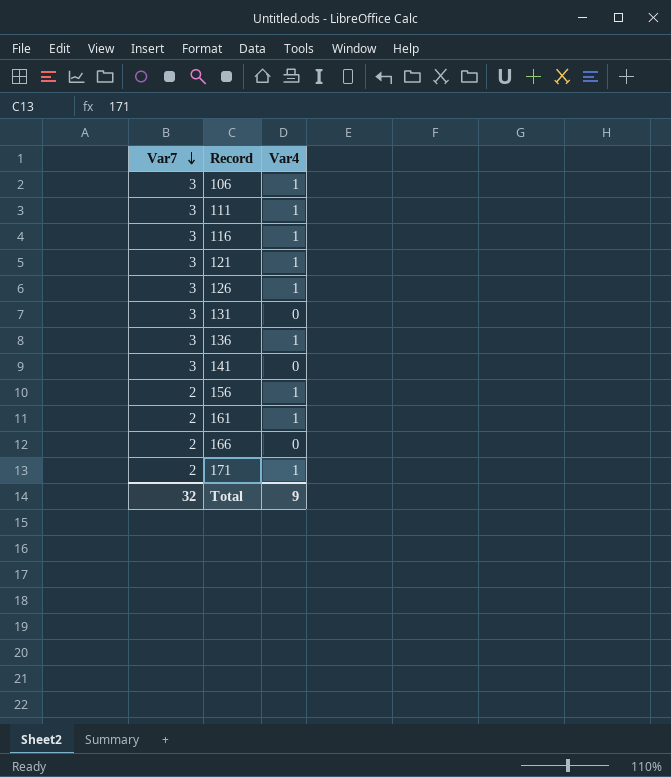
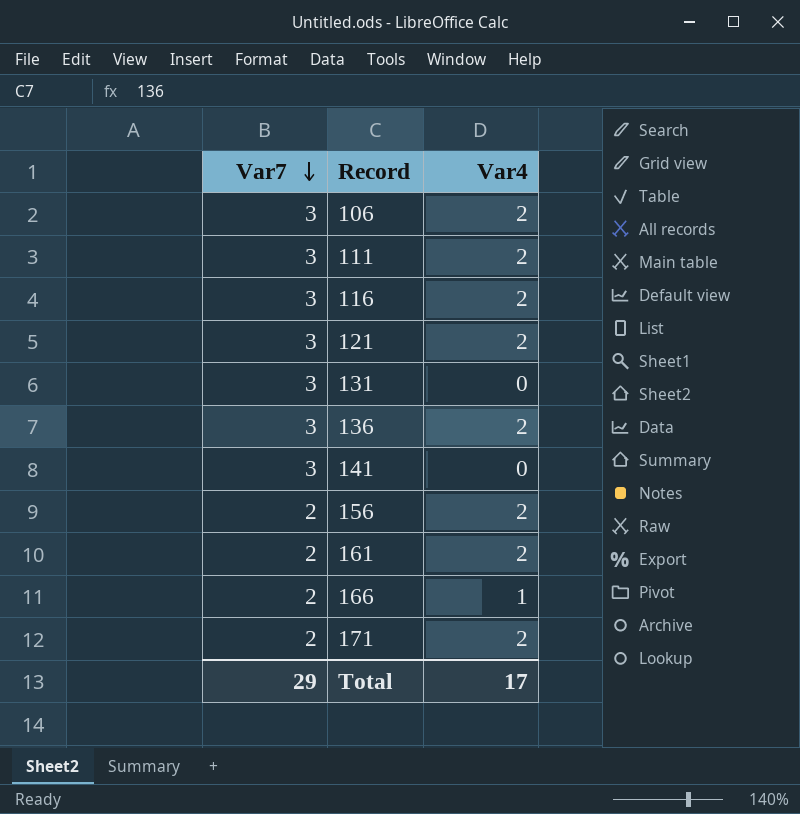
row 126: 3 | 1 -> none
106 | Var4: 1 -> 2
111 | Var4: 1 -> 2
116 | Var4: 1 -> 2
121 | Var4: 1 -> 2
136 | Var4: 1 -> 2
156 | Var4: 1 -> 2
161 | Var4: 1 -> 2
166 | Var4: 0 -> 1
171 | Var4: 1 -> 2
Total | Var7: 32 -> 29
Total | Var4: 9 -> 17

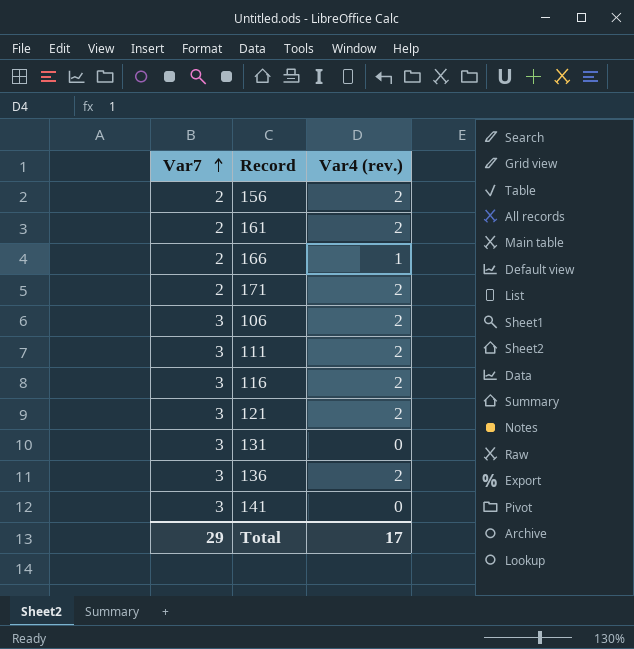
row order: Var7 descending -> Var7 ascending
column name: Var4 -> Var4 (rev.)

